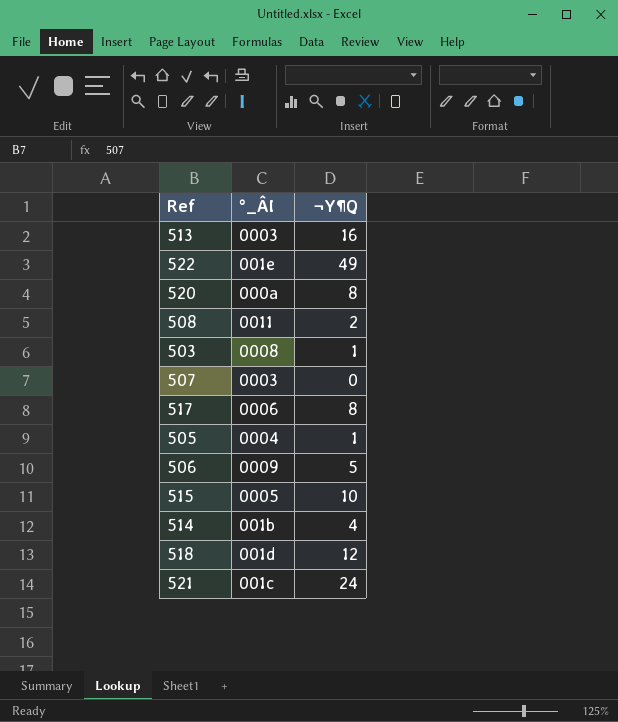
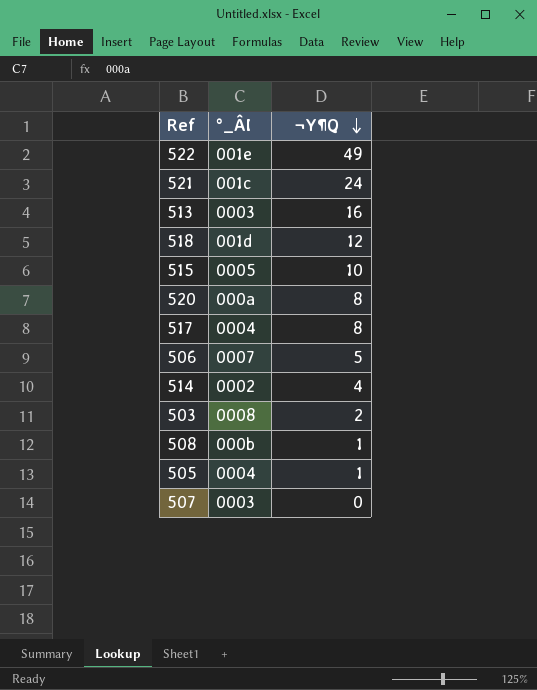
row order: none -> ¬Y¶Q descending
517 | °_ÂI: 0006 -> 0004
506 | °_ÂI: 0009 -> 0007
514 | °_ÂI: 001b -> 0002
503 | ¬Y¶Q: 1 -> 2
508 | °_ÂI: 0011 -> 000b
508 | ¬Y¶Q: 2 -> 1

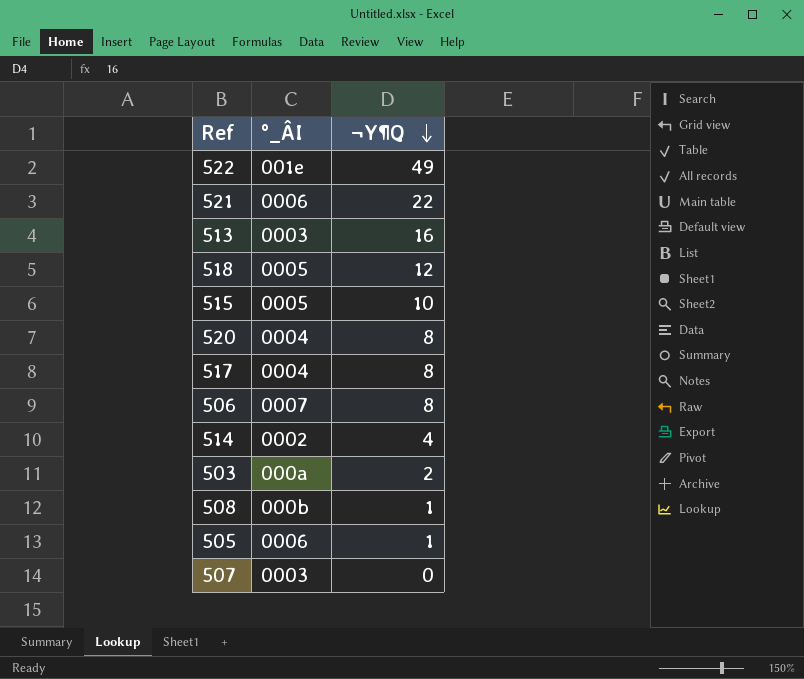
521 | °_ÂI: 001c -> 0006
521 | ¬Y¶Q: 24 -> 22
518 | °_ÂI: 001d -> 0005
520 | °_ÂI: 000a -> 0004
506 | ¬Y¶Q: 5 -> 8
503 | °_ÂI: 0008 -> 000a
505 | °_ÂI: 0004 -> 0006

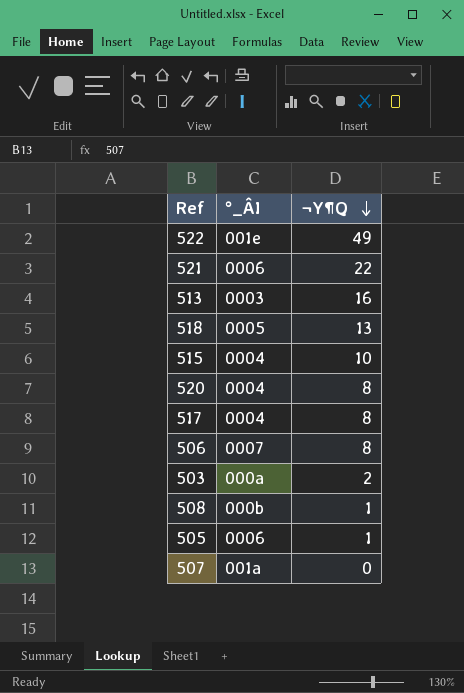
row 514: 0002 | 4 -> none
518 | ¬Y¶Q: 12 -> 13
515 | °_ÂI: 0005 -> 0004
507 | °_ÂI: 0003 -> 001a

